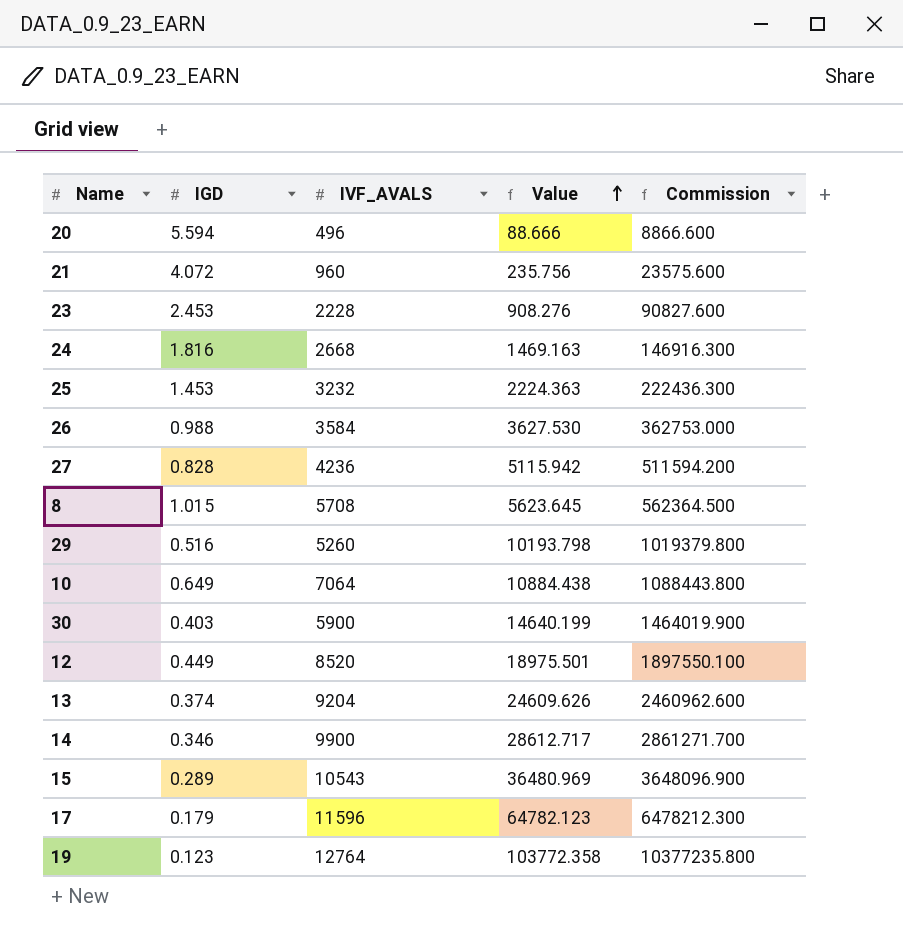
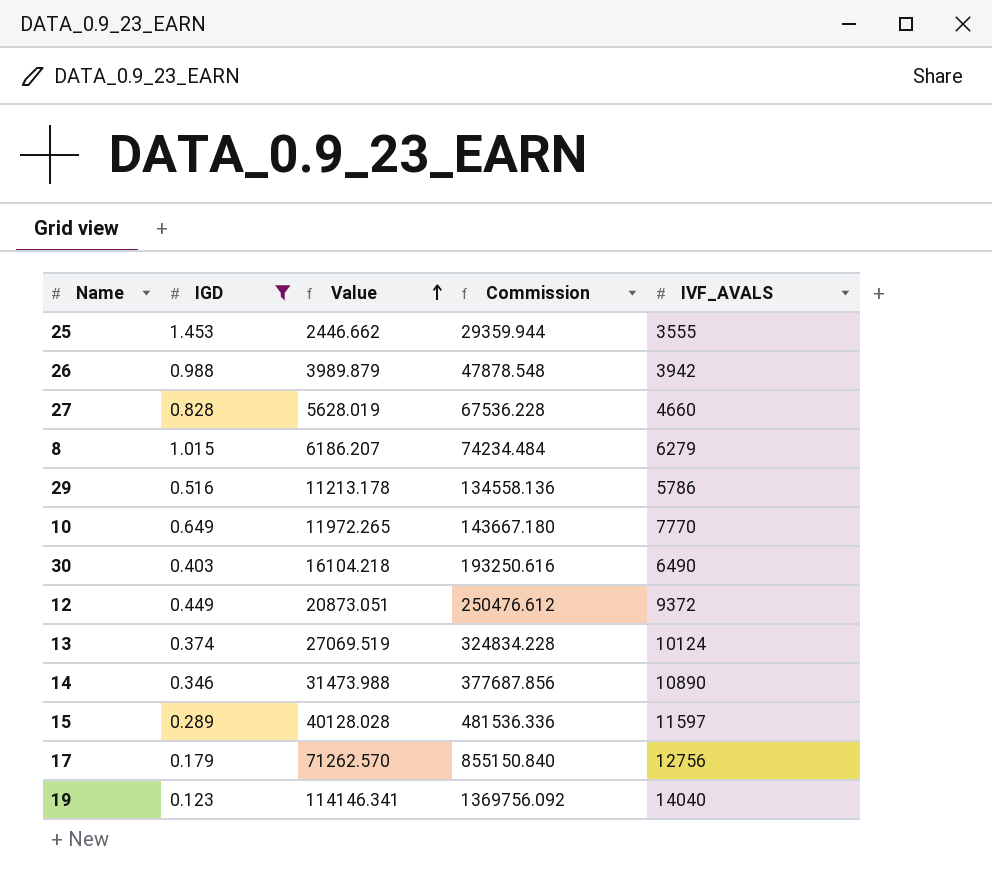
filter: none -> IGD <= 1.453
column Commission | formula: [Value] * 100 -> [Value] * 12
column IVF_AVALS | position: 3 -> 5
25 | Value: 2224.363 -> 2446.662
25 | IVF_AVALS: 3232 -> 3555
26 | Value: 3627.530 -> 3989.879
26 | IVF_AVALS: 3584 -> 3942
27 | Value: 5115.942 -> 5628.019
27 | IVF_AVALS: 4236 -> 4660
8 | Value: 5623.645 -> 6186.207
8 | IVF_AVALS: 5708 -> 6279
29 | Value: 10193.798 -> 11213.178
29 | IVF_AVALS: 5260 -> 5786
10 | Value: 10884.438 -> 11972.265
10 | IVF_AVALS: 7064 -> 7770
30 | Value: 14640.199 -> 16104.218
30 | IVF_AVALS: 5900 -> 6490
12 | Value: 18975.501 -> 20873.051
12 | IVF_AVALS: 8520 -> 9372
13 | Value: 24609.626 -> 27069.519
13 | IVF_AVALS: 9204 -> 10124
14 | Value: 28612.717 -> 31473.988
14 | IVF_AVALS: 9900 -> 10890
15 | Value: 36480.969 -> 40128.028
15 | IVF_AVALS: 10543 -> 11597
17 | Value: 64782.123 -> 71262.570
17 | IVF_AVALS: 11596 -> 12756
19 | Value: 103772.358 -> 114146.341
19 | IVF_AVALS: 12764 -> 14040

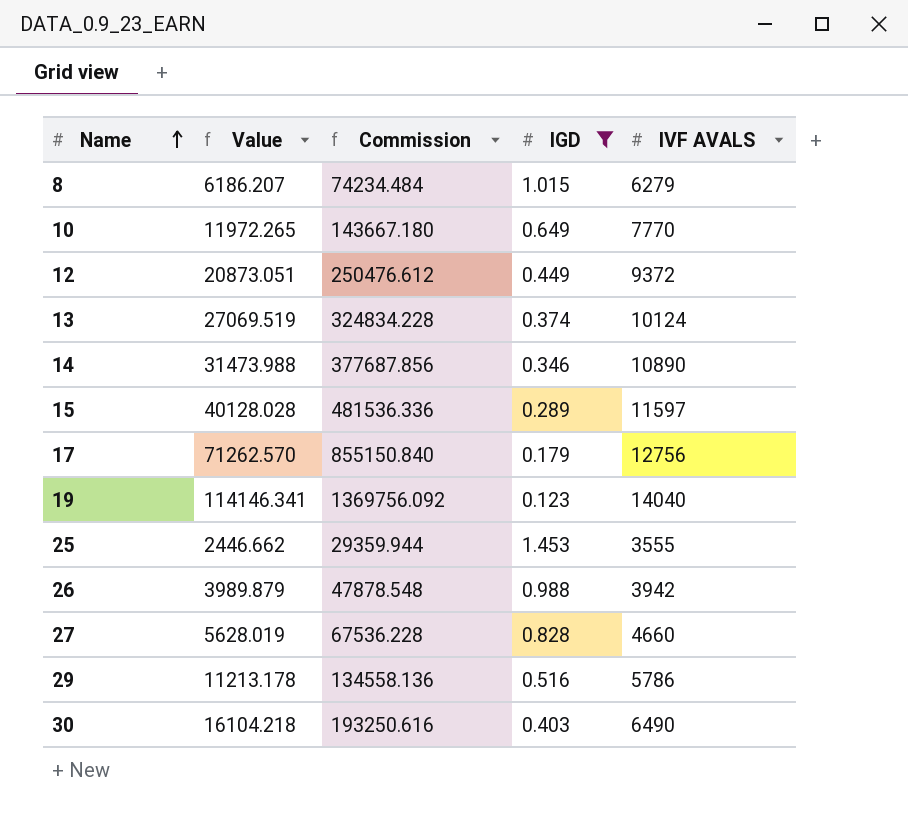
row order: Value ascending -> Name ascending
column IGD | position: 2 -> 4
column name: IVF_AVALS -> IVF AVALS

